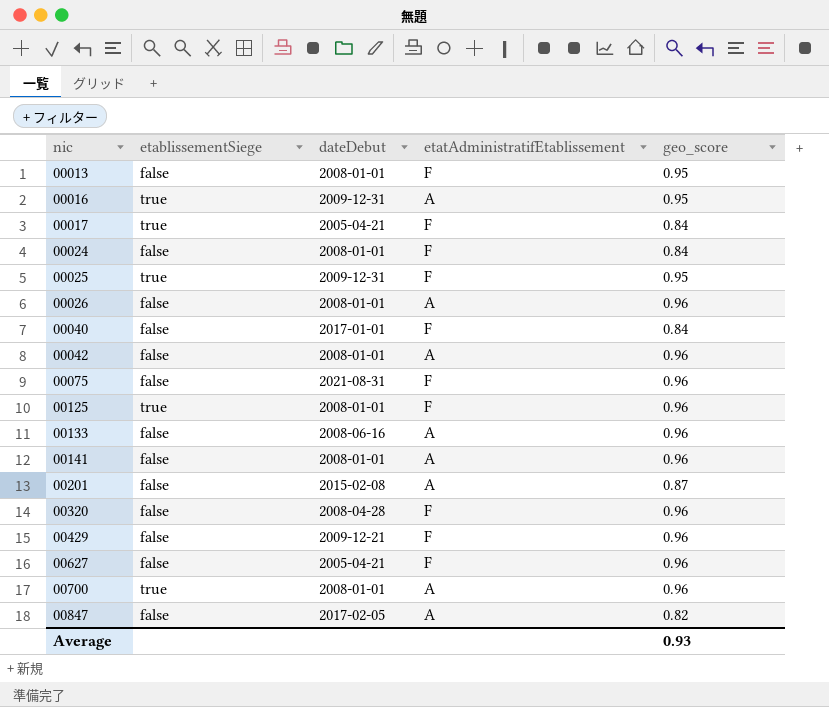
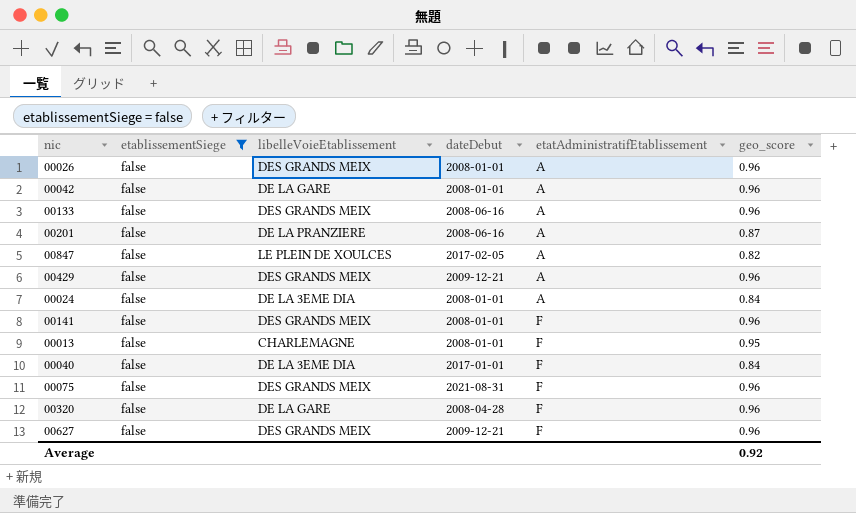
filter: none -> etablissementSiege = false
row order: nic ascending -> etatAdministratifEtablissement ascending
column libelleVoieEtablissement | position: none -> 3
00201 | dateDebut: 2015-02-08 -> 2008-06-16
00429 | etatAdministratifEtablissement: F -> A
00024 | etatAdministratifEtablissement: F -> A
00141 | etatAdministratifEtablissement: A -> F
00627 | dateDebut: 2005-04-21 -> 2009-12-21
Average | geo_score: 0.93 -> 0.92

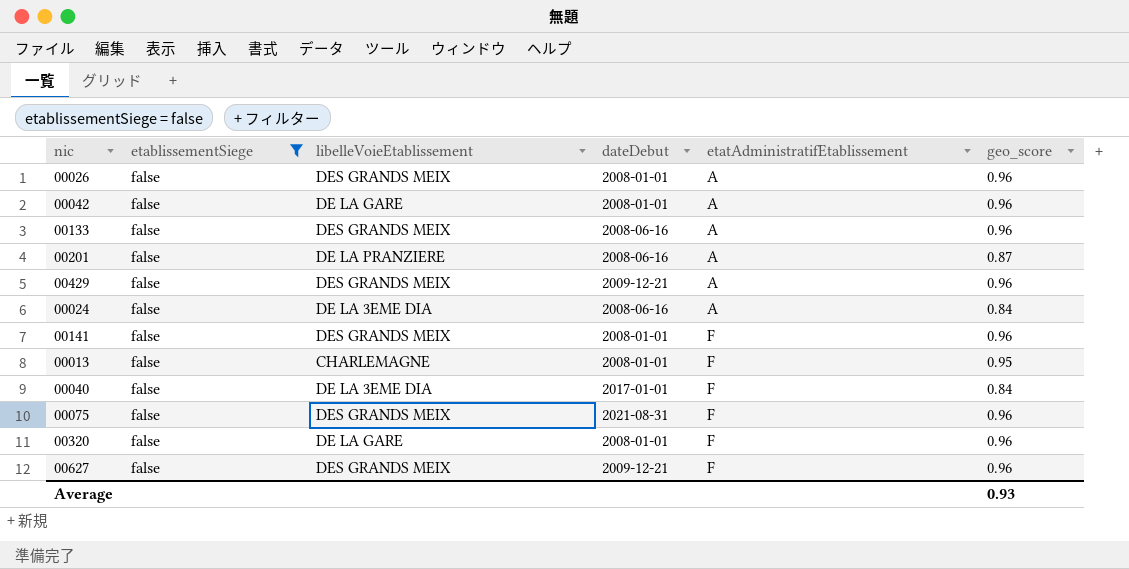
row 00847: false | LE PLEIN DE XOULCES | 2017-02-05 | A | 0.82 -> none
00024 | dateDebut: 2008-01-01 -> 2008-06-16
00320 | dateDebut: 2008-04-28 -> 2008-01-01
Average | geo_score: 0.92 -> 0.93

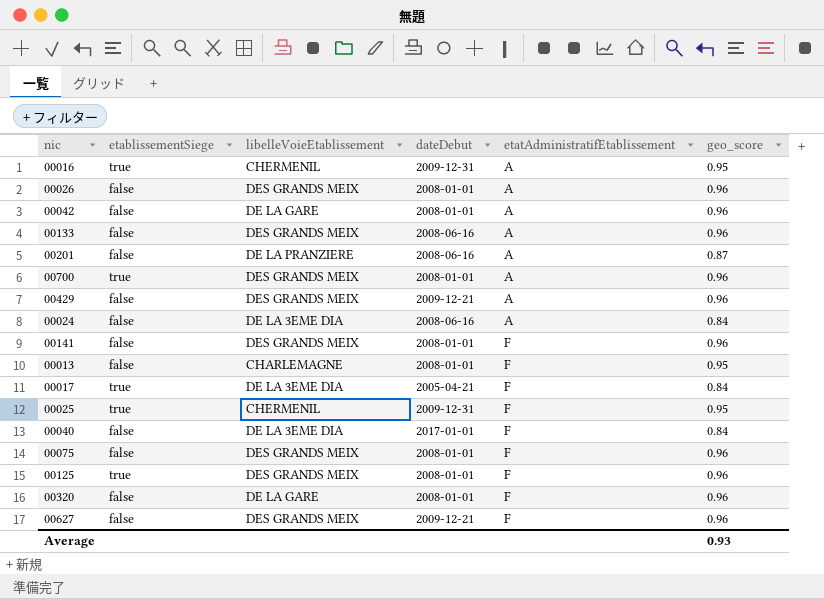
filter: etablissementSiege = false -> none
00075 | dateDebut: 2021-08-31 -> 2008-01-01

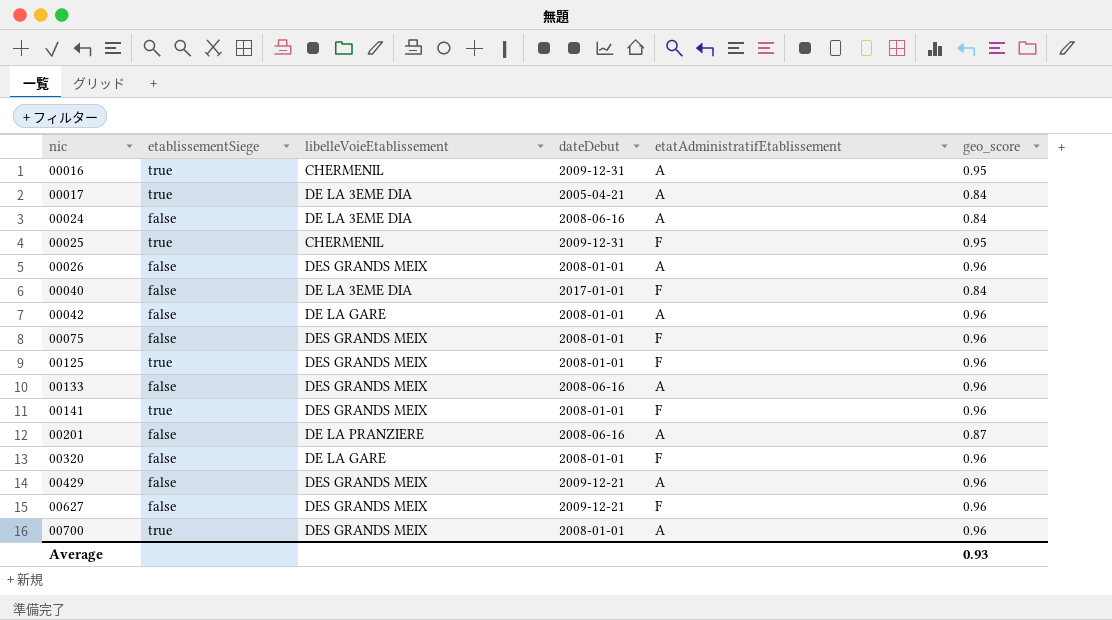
row order: etatAdministratifEtablissement ascending -> nic ascending
row 00013: false | CHARLEMAGNE | 2008-01-01 | F | 0.95 -> none
00017 | etatAdministratifEtablissement: F -> A
00141 | etablissementSiege: false -> true

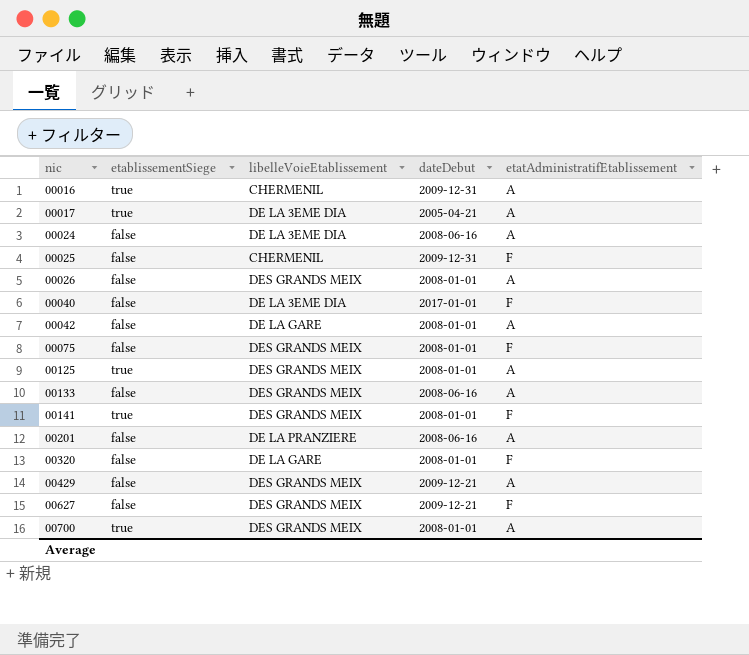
column geo_score | position: 6 -> none
00025 | etablissementSiege: true -> false
00125 | etatAdministratifEtablissement: F -> A

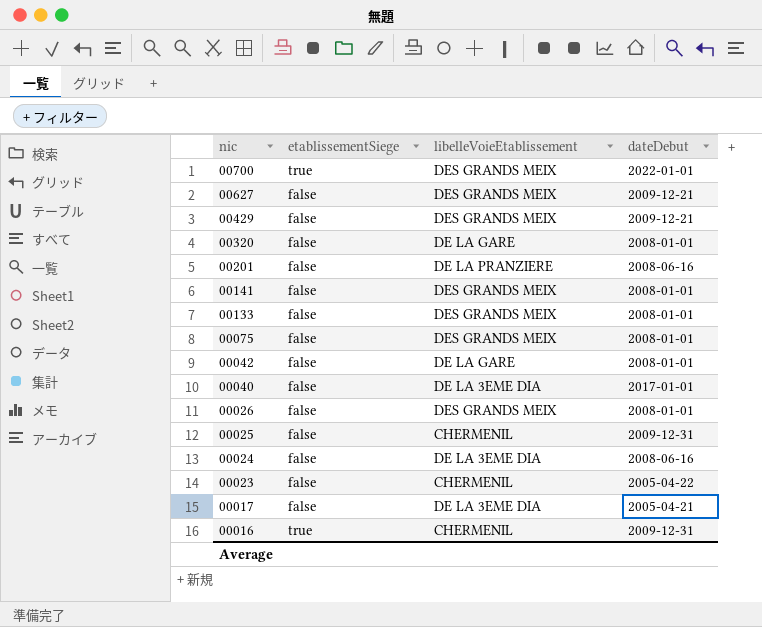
row order: nic ascending -> nic descending
column etatAdministratifEtablissement | position: 5 -> none
row 00125: true | DES GRANDS MEIX | 2008-01-01 | A -> none
00700 | dateDebut: 2008-01-01 -> 2022-01-01
00141 | etablissementSiege: true -> false
00133 | dateDebut: 2008-06-16 -> 2008-01-01
row 00023: none -> false | CHERMENIL | 2005-04-22
00017 | etablissementSiege: true -> false

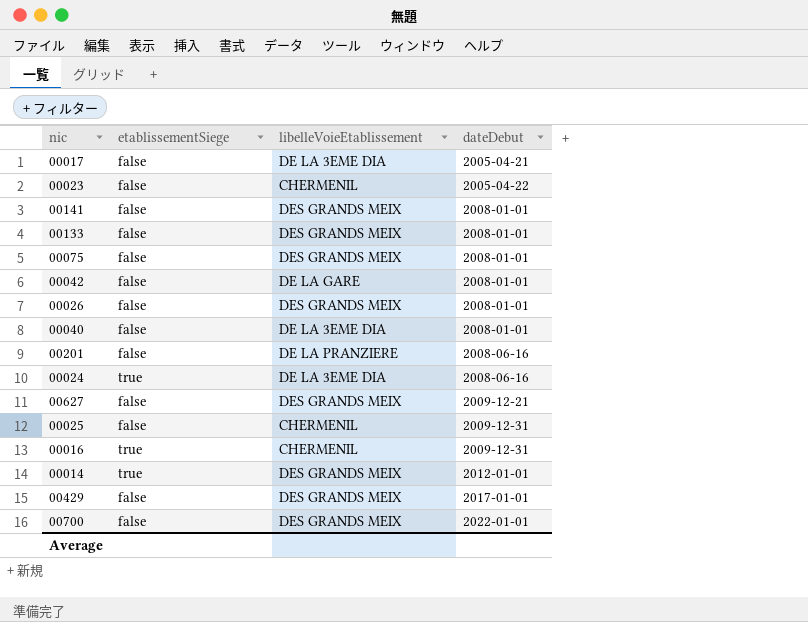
row order: nic descending -> dateDebut ascending
row 00320: false | DE LA GARE | 2008-01-01 -> none
00040 | dateDebut: 2017-01-01 -> 2008-01-01
00024 | etablissementSiege: false -> true
row 00014: none -> true | DES GRANDS MEIX | 2012-01-01
00429 | dateDebut: 2009-12-21 -> 2017-01-01
00700 | etablissementSiege: true -> false

